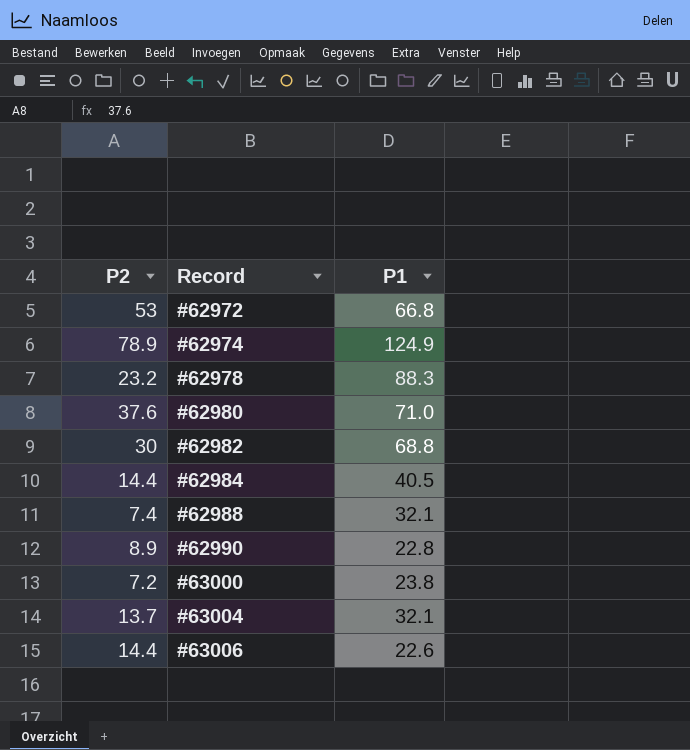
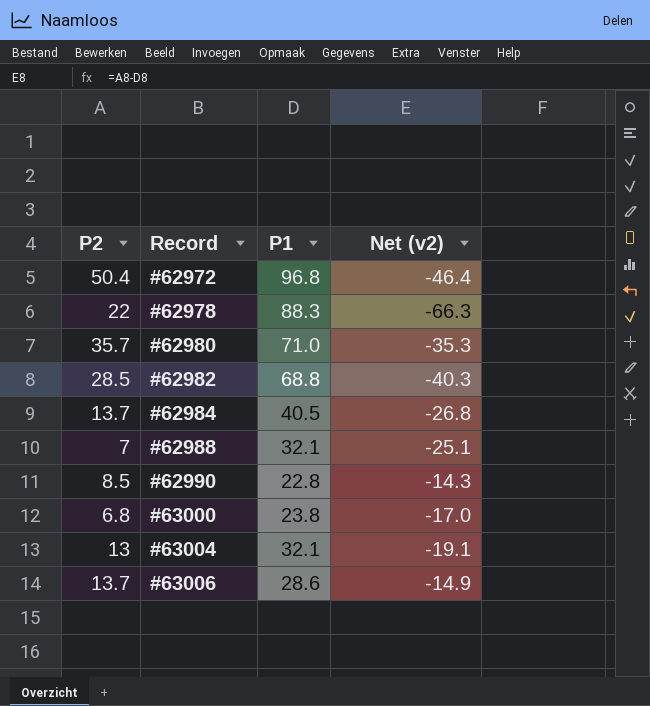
column Net (v2) | formula: none -> [P2] - [P1]
row #62974: 78.9 | 124.9 -> none
#62972 | P2: 53 -> 50.4
#62972 | P1: 66.8 -> 96.8
#62978 | P2: 23.2 -> 22
#62980 | P2: 37.6 -> 35.7
#62982 | P2: 30 -> 28.5
#62984 | P2: 14.4 -> 13.7
#62988 | P2: 7.4 -> 7
#62990 | P2: 8.9 -> 8.5
#63000 | P2: 7.2 -> 6.8
#63004 | P2: 13.7 -> 13
#63006 | P2: 14.4 -> 13.7
#63006 | P1: 22.6 -> 28.6

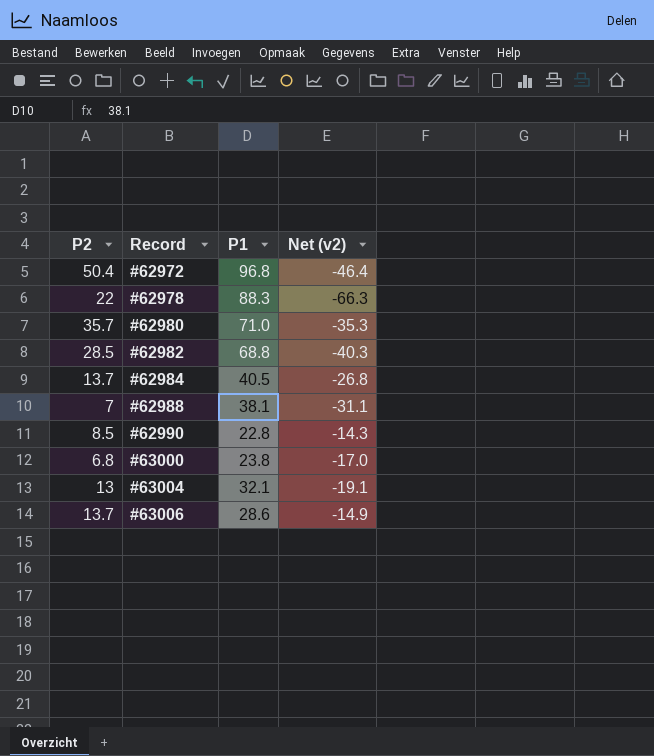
#62988 | P1: 32.1 -> 38.1
#62988 | Net (v2): -25.1 -> -31.1

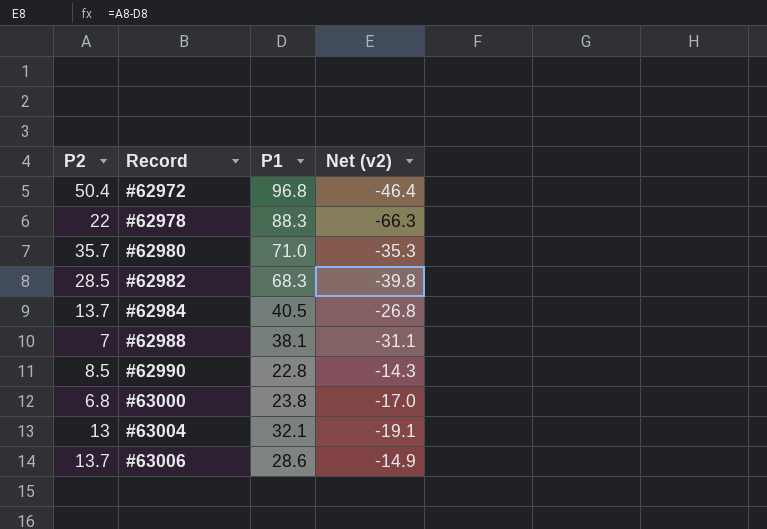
#62982 | P1: 68.8 -> 68.3
#62982 | Net (v2): -40.3 -> -39.8

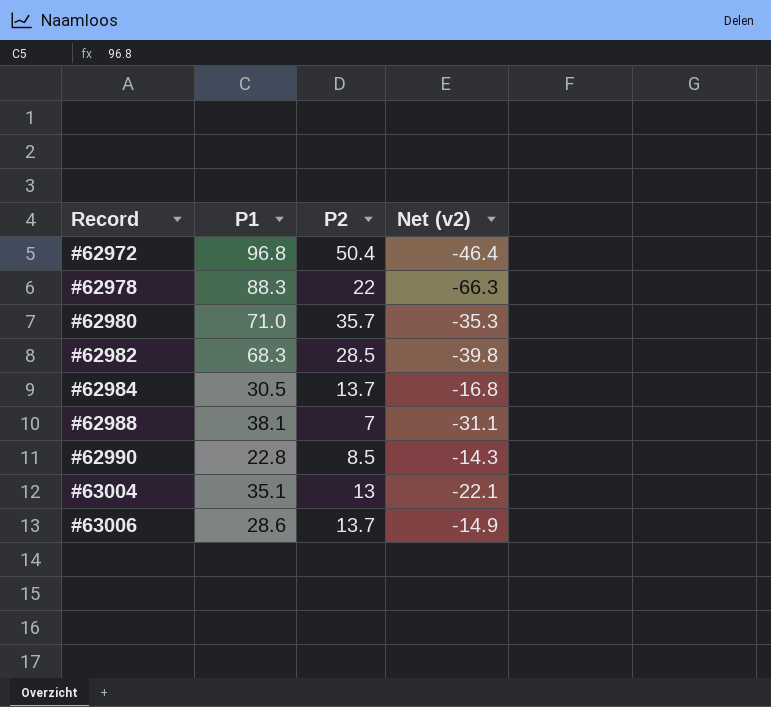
column P2 | position: 1 -> 3
row #63000: 6.8 | 23.8 | -17.0 -> none
#62984 | P1: 40.5 -> 30.5
#62984 | Net (v2): -26.8 -> -16.8
#63004 | P1: 32.1 -> 35.1
#63004 | Net (v2): -19.1 -> -22.1

